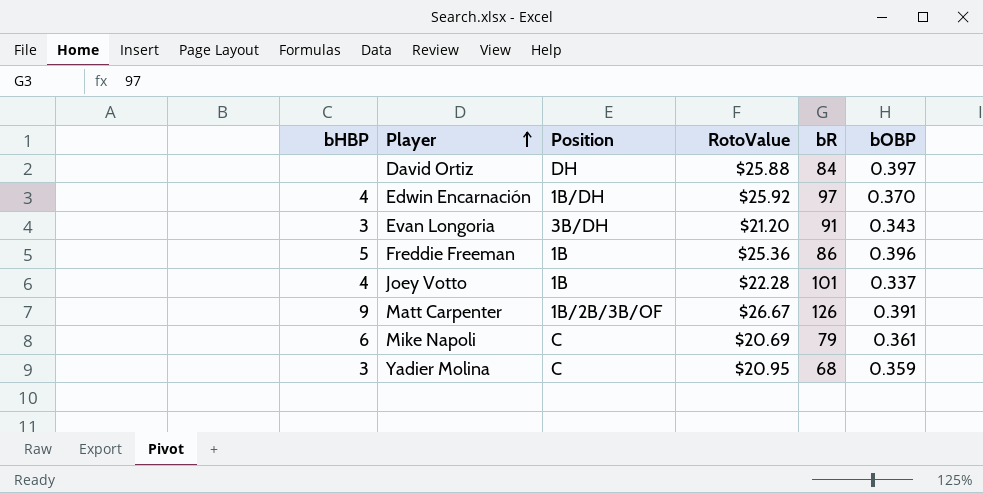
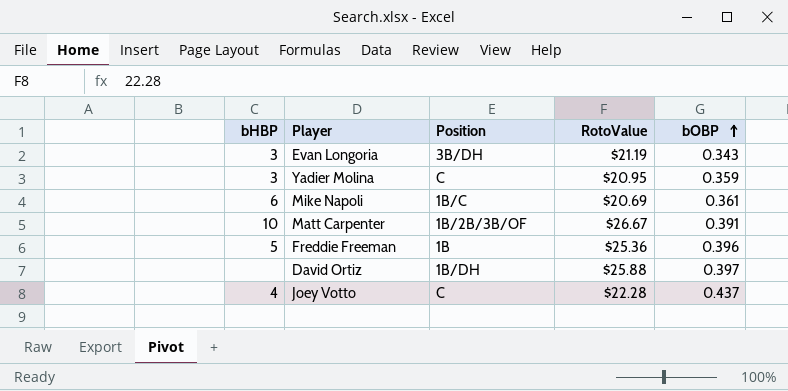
row order: Player ascending -> bOBP ascending
column bR | position: 5 -> none
row Edwin Encarnación: 4 | 1B/DH | $25.92 | 97 | 0.370 -> none
Evan Longoria | RotoValue: $21.20 -> $21.19
Mike Napoli | Position: C -> 1B/C
Matt Carpenter | bHBP: 9 -> 10
David Ortiz | Position: DH -> 1B/DH
Joey Votto | Position: 1B -> C
Joey Votto | bOBP: 0.337 -> 0.437

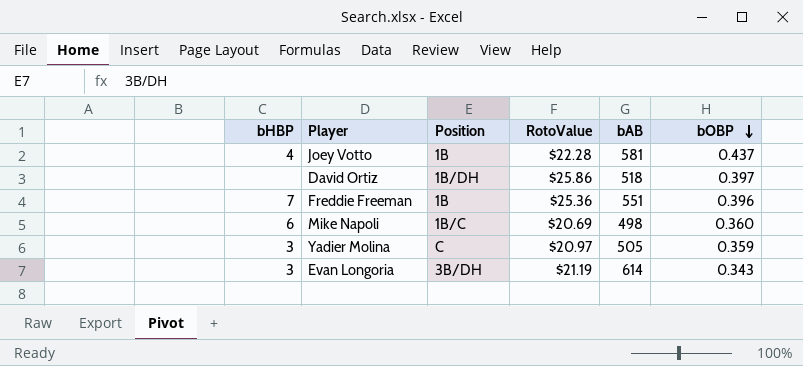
row order: bOBP ascending -> bOBP descending
column bAB | position: none -> 5
row Matt Carpenter: 10 | 1B/2B/3B/OF | $26.67 | 0.391 -> none
Joey Votto | Position: C -> 1B
David Ortiz | RotoValue: $25.88 -> $25.86
Freddie Freeman | bHBP: 5 -> 7
Mike Napoli | bOBP: 0.361 -> 0.360
Yadier Molina | RotoValue: $20.95 -> $20.97

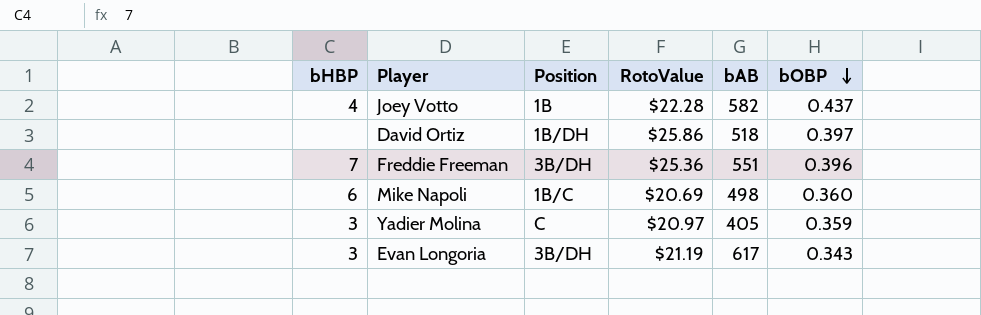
Joey Votto | bAB: 581 -> 582
Freddie Freeman | Position: 1B -> 3B/DH
Yadier Molina | bAB: 505 -> 405
Evan Longoria | bAB: 614 -> 617

